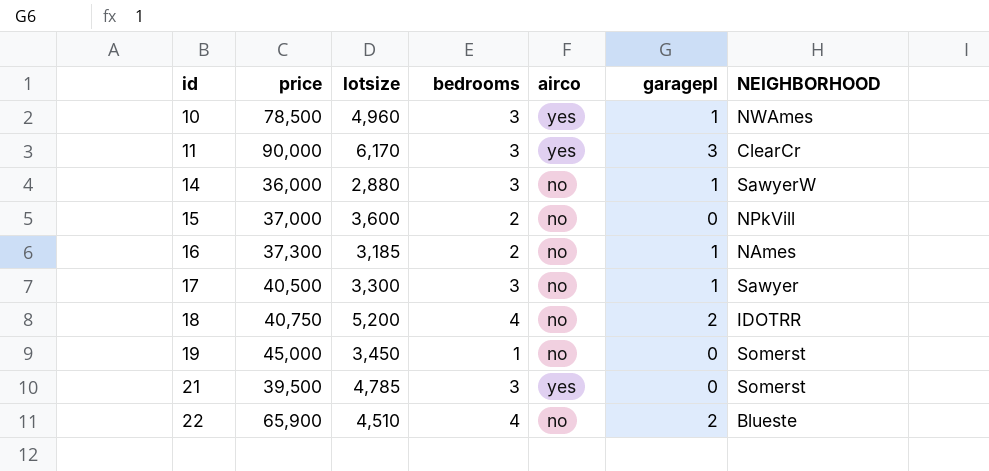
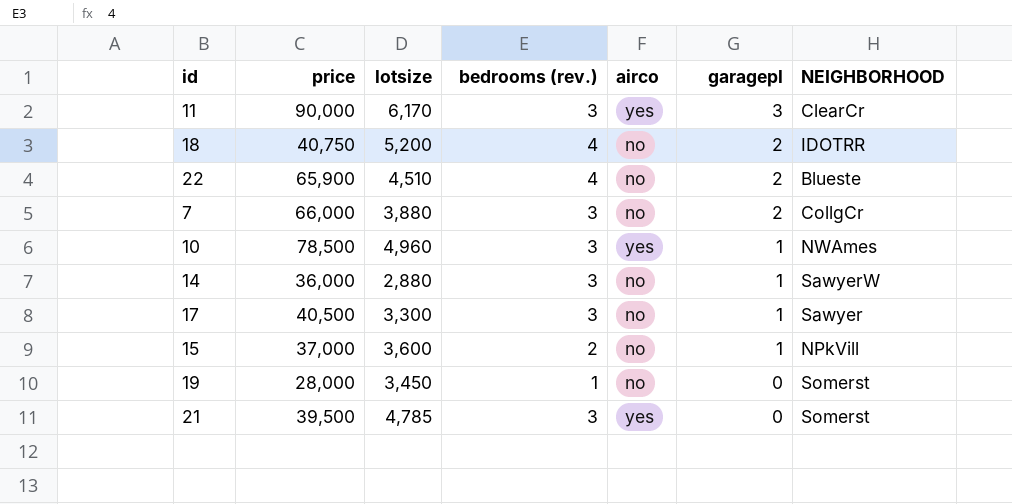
row order: id ascending -> garagepl descending
column name: bedrooms -> bedrooms (rev.)
row 16: 37,300 | 3,185 | 2 | no | 1 | NAmes -> none
row 7: none -> 66,000 | 3,880 | 3 | no | 2 | CollgCr
15 | garagepl: 0 -> 1
19 | price: 45,000 -> 28,000

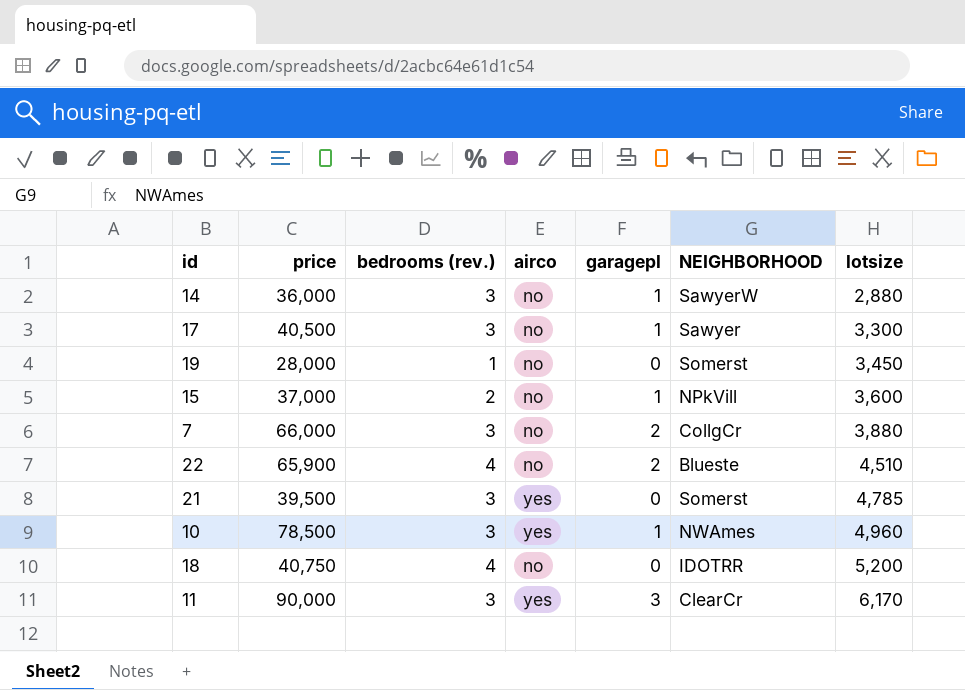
row order: garagepl descending -> lotsize ascending
column lotsize | position: 3 -> 7
18 | garagepl: 2 -> 0

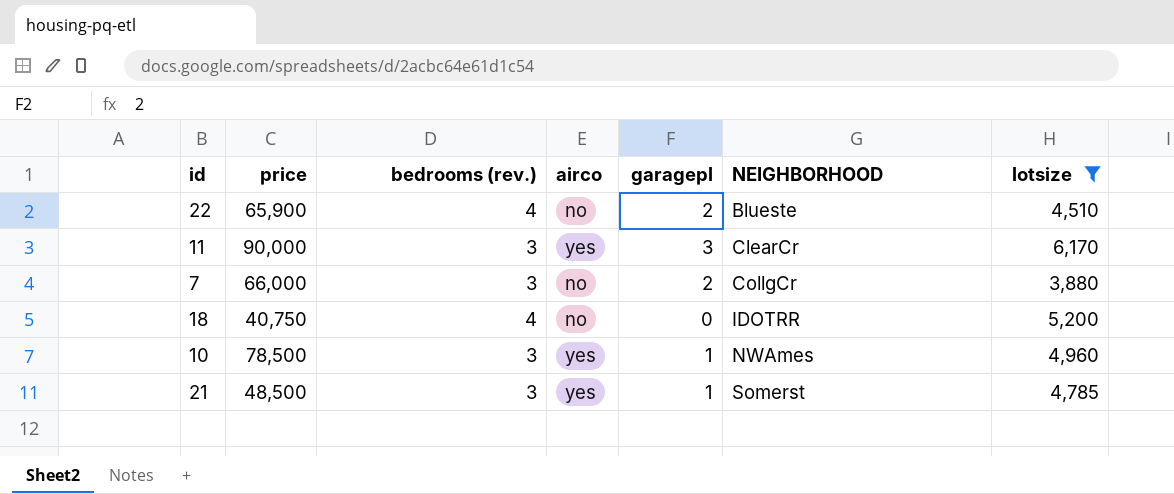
filter: none -> lotsize >= 3,880
row order: lotsize ascending -> NEIGHBORHOOD ascending
21 | price: 39,500 -> 48,500
21 | garagepl: 0 -> 1

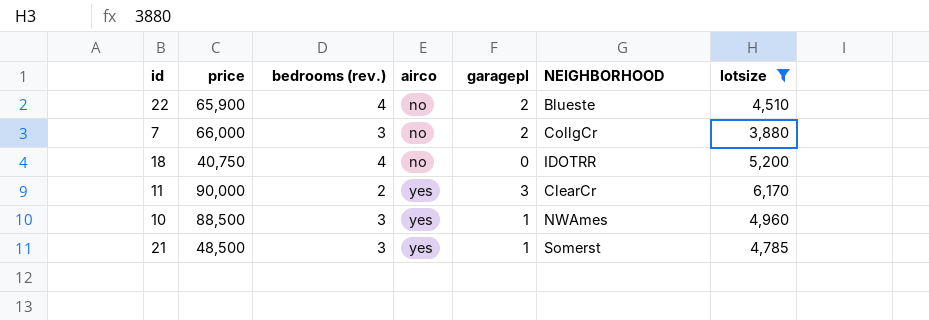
row order: NEIGHBORHOOD ascending -> airco ascending
11 | bedrooms (rev.): 3 -> 2
10 | price: 78,500 -> 88,500

